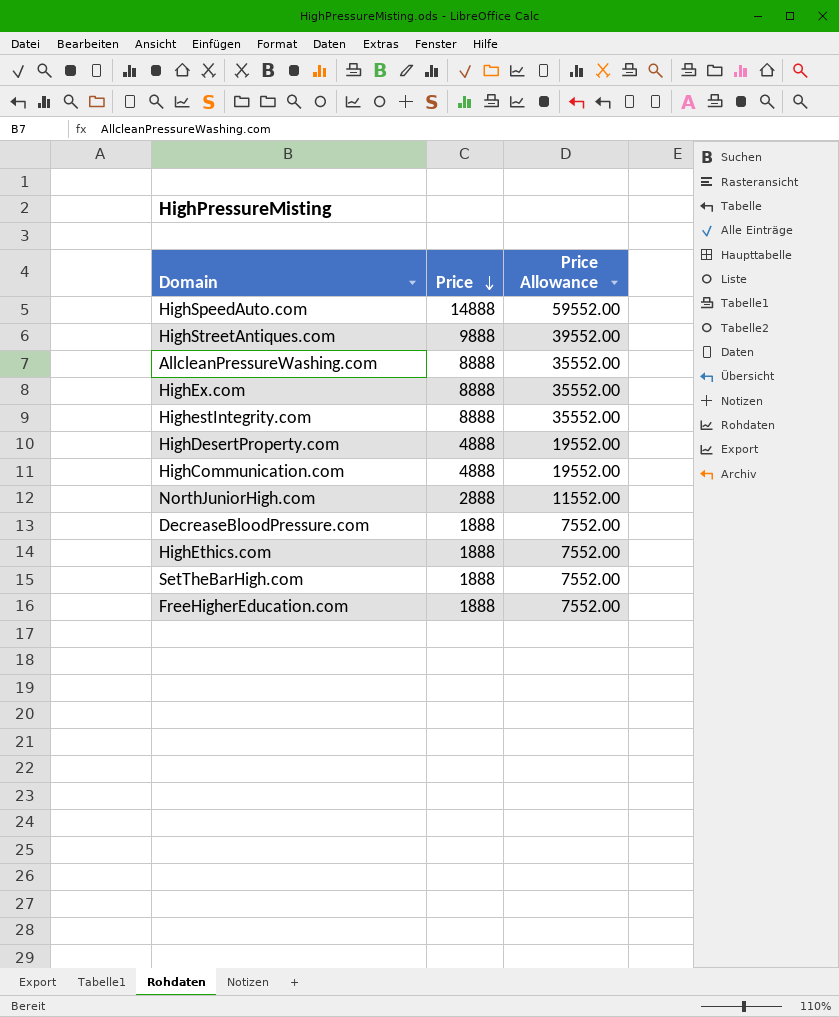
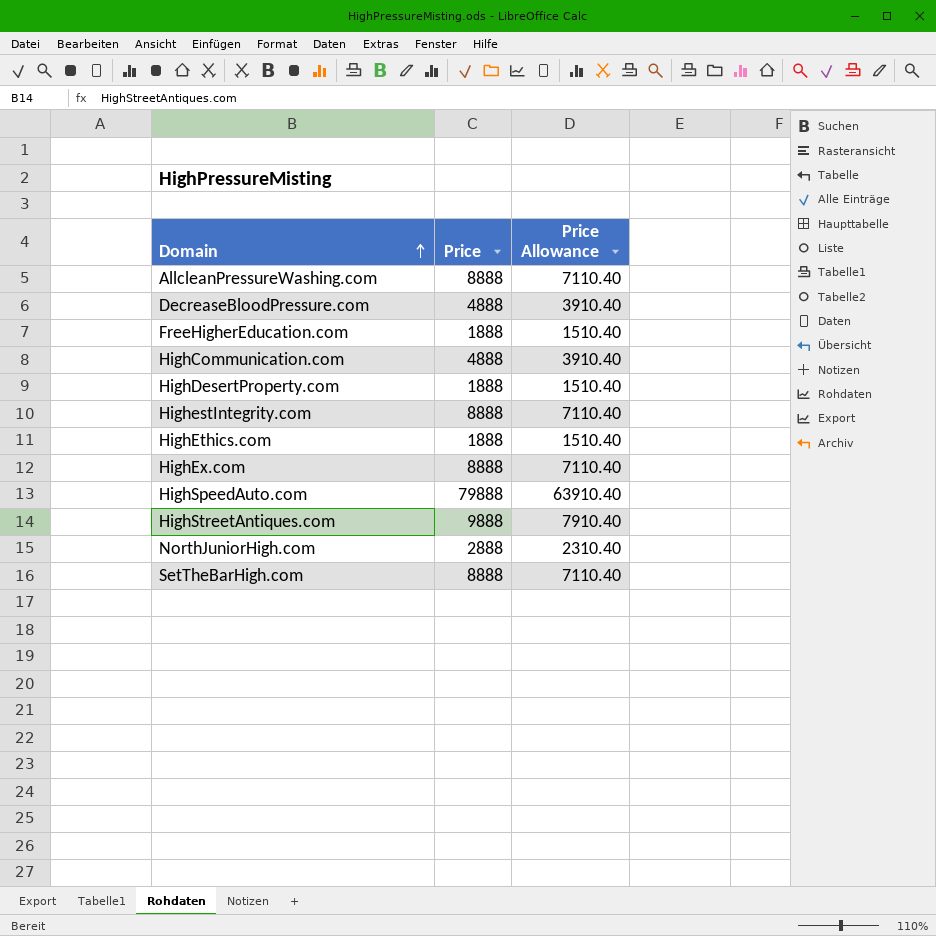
row order: Price descending -> Domain ascending
column Price Allowance | formula: [Price] * 4 -> [Price] * 0.8
DecreaseBloodPressure.com | Price: 1888 -> 4888
HighDesertProperty.com | Price: 4888 -> 1888
HighSpeedAuto.com | Price: 14888 -> 79888
SetTheBarHigh.com | Price: 1888 -> 8888

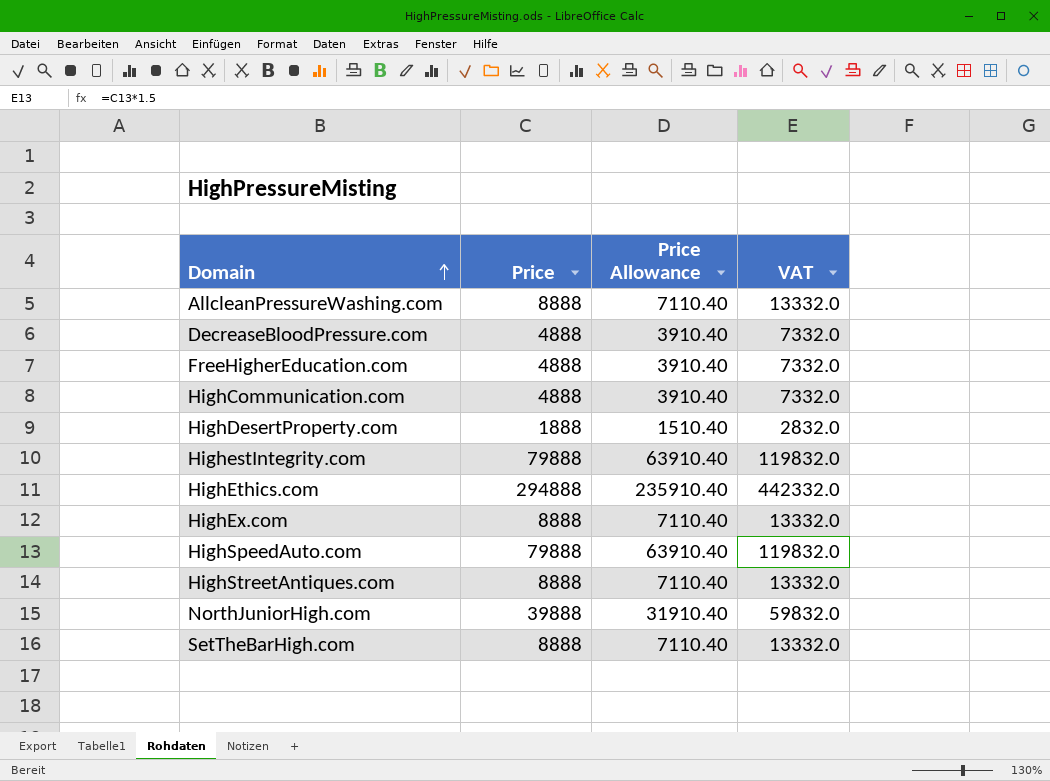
column VAT | formula: none -> [Price] * 1.5
FreeHigherEducation.com | Price: 1888 -> 4888
FreeHigherEducation.com | Price Allowance: 1510.40 -> 3910.40
HighestIntegrity.com | Price: 8888 -> 79888
HighestIntegrity.com | Price Allowance: 7110.40 -> 63910.40
HighEthics.com | Price: 1888 -> 294888
HighEthics.com | Price Allowance: 1510.40 -> 235910.40
HighStreetAntiques.com | Price: 9888 -> 8888
HighStreetAntiques.com | Price Allowance: 7910.40 -> 7110.40
NorthJuniorHigh.com | Price: 2888 -> 39888
NorthJuniorHigh.com | Price Allowance: 2310.40 -> 31910.40

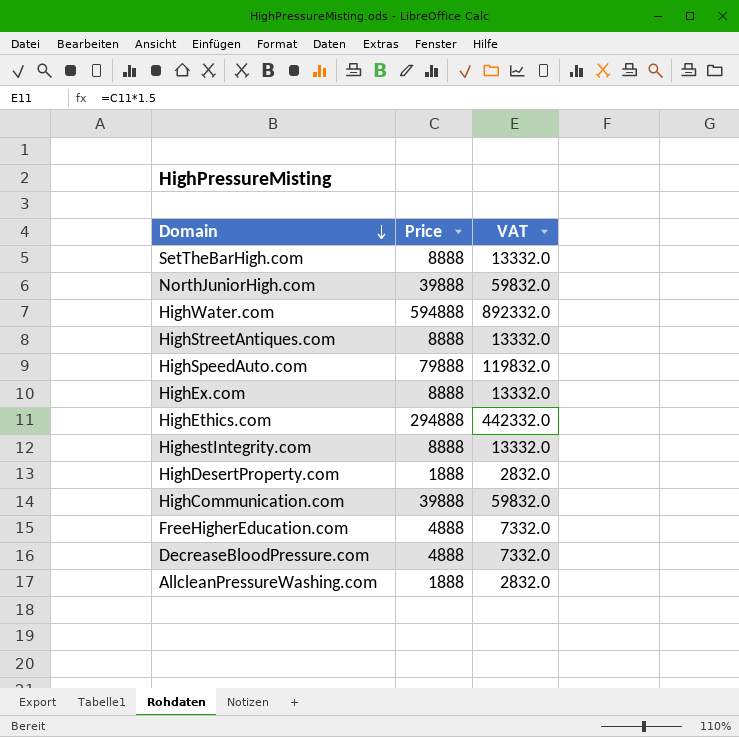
row order: Domain ascending -> Domain descending
column Price Allowance | formula: [Price] * 0.8 -> none
row HighWater.com: none -> 594888 | 892332.0
HighestIntegrity.com | Price: 79888 -> 8888
HighestIntegrity.com | VAT: 119832.0 -> 13332.0
HighCommunication.com | Price: 4888 -> 39888
HighCommunication.com | VAT: 7332.0 -> 59832.0
AllcleanPressureWashing.com | Price: 8888 -> 1888
AllcleanPressureWashing.com | VAT: 13332.0 -> 2832.0

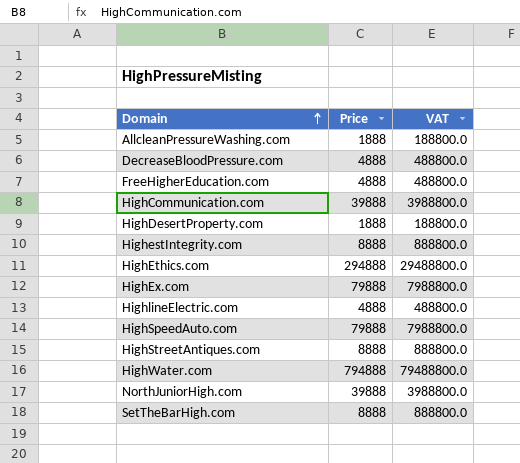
row order: Domain descending -> Domain ascending
column VAT | formula: [Price] * 1.5 -> [Price] * 100
HighEx.com | Price: 8888 -> 79888
row HighlineElectric.com: none -> 4888 | 488800.0
HighWater.com | Price: 594888 -> 794888

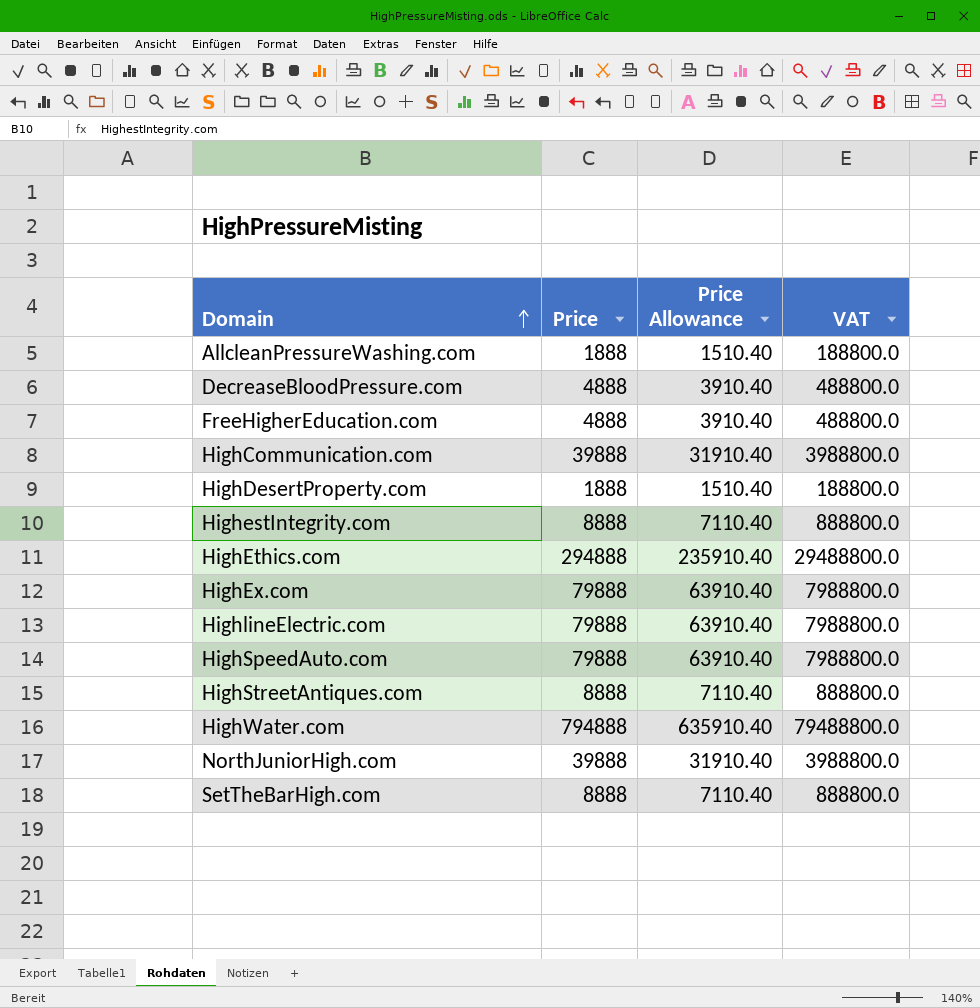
column Price Allowance | formula: none -> [Price] * 0.8
HighlineElectric.com | Price: 4888 -> 79888
HighlineElectric.com | VAT: 488800.0 -> 7988800.0

